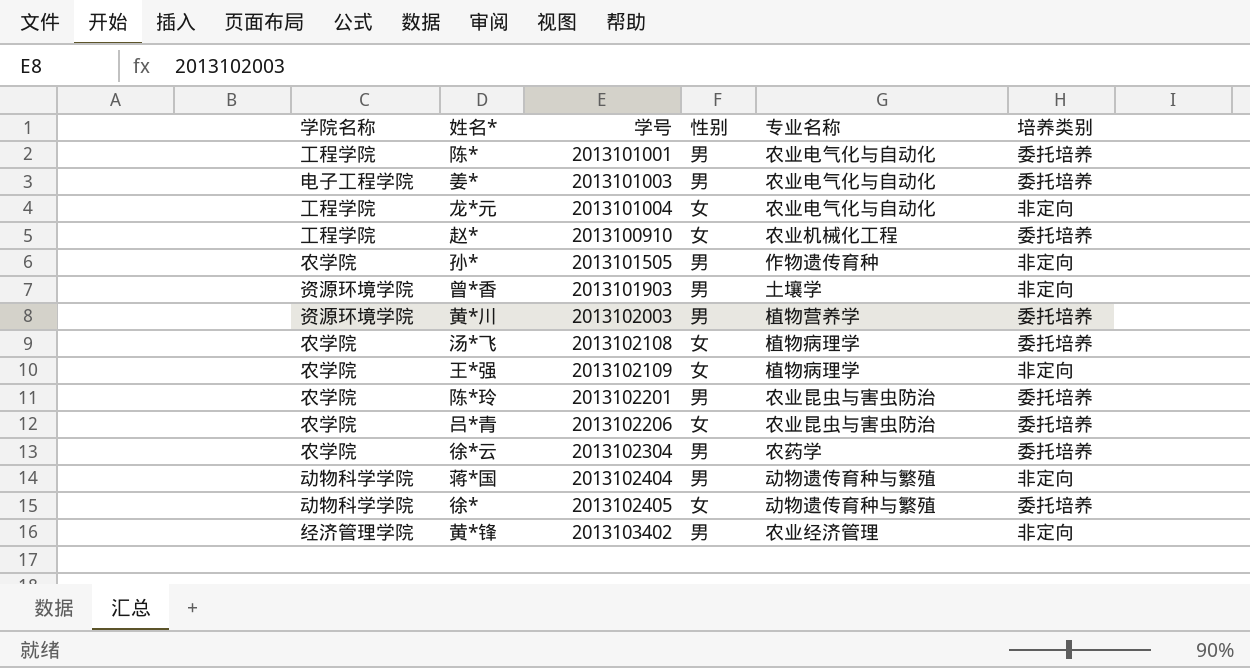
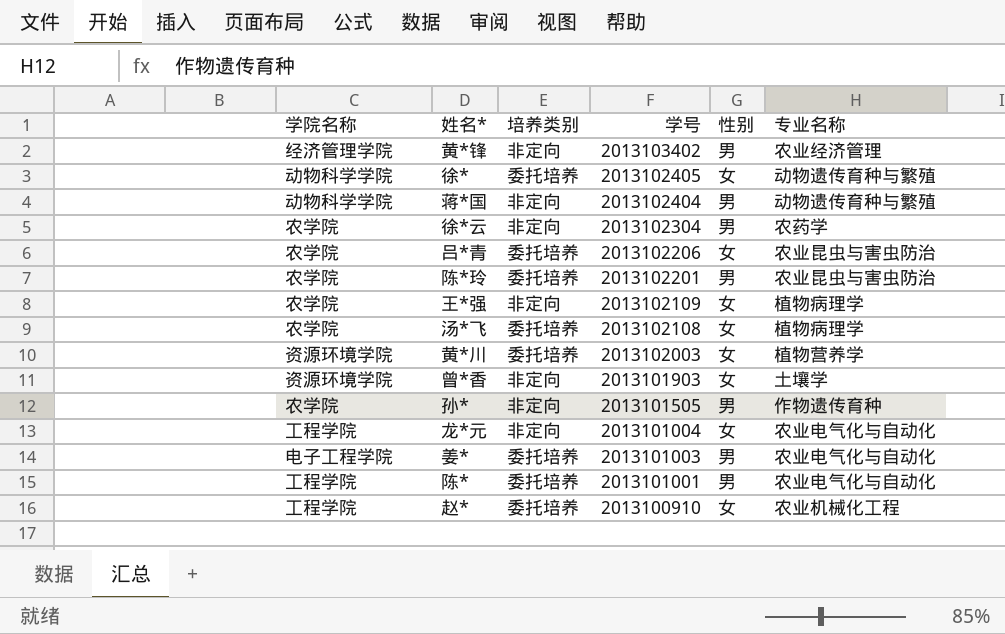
row order: none -> 学号 descending
column 培养类别 | position: 6 -> 3
徐*云 | 培养类别: 委托培养 -> 非定向
黄*川 | 性别: 男 -> 女
曾*香 | 性别: 男 -> 女

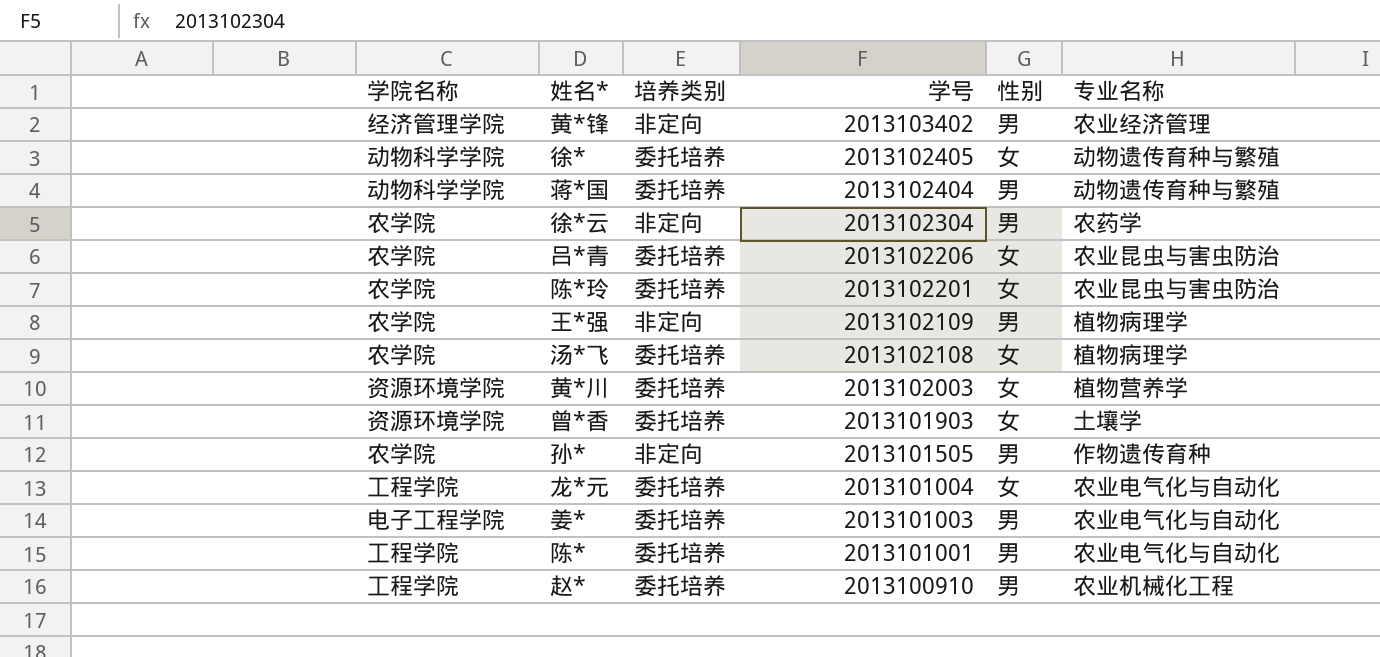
蒋*国 | 培养类别: 非定向 -> 委托培养
陈*玲 | 性别: 男 -> 女
王*强 | 性别: 女 -> 男
曾*香 | 培养类别: 非定向 -> 委托培养
龙*元 | 培养类别: 非定向 -> 委托培养
赵* | 性别: 女 -> 男

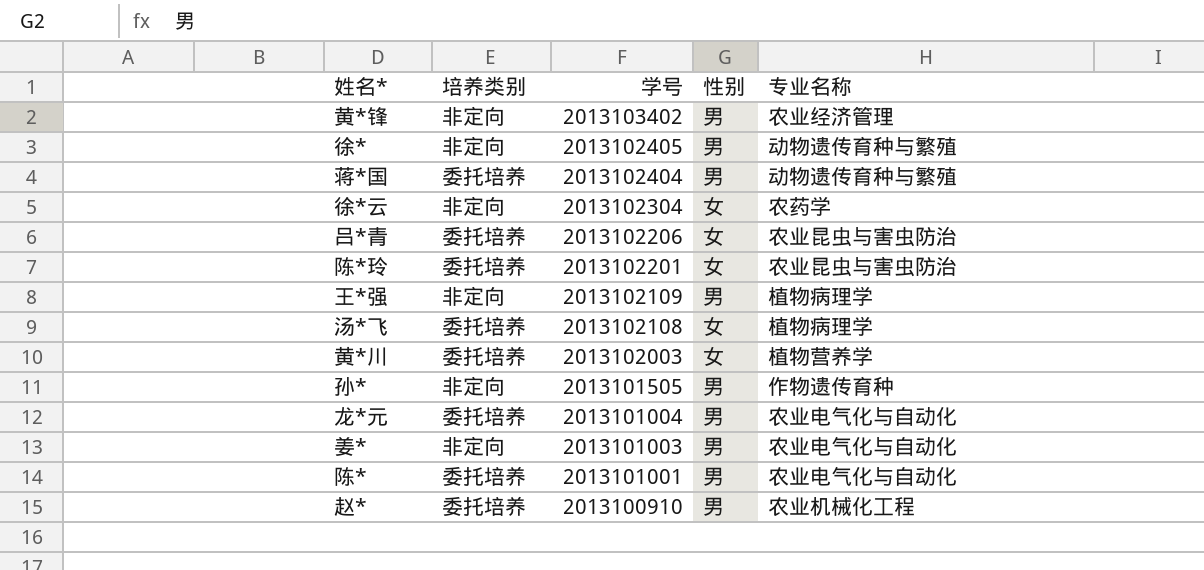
column 学院名称 | position: 1 -> none
row 曾*香: 资源环境学院 | 委托培养 | 2013101903 | 女 | 土壤学 -> none
徐* | 培养类别: 委托培养 -> 非定向
徐* | 性别: 女 -> 男
徐*云 | 性别: 男 -> 女
龙*元 | 性别: 女 -> 男
姜* | 培养类别: 委托培养 -> 非定向

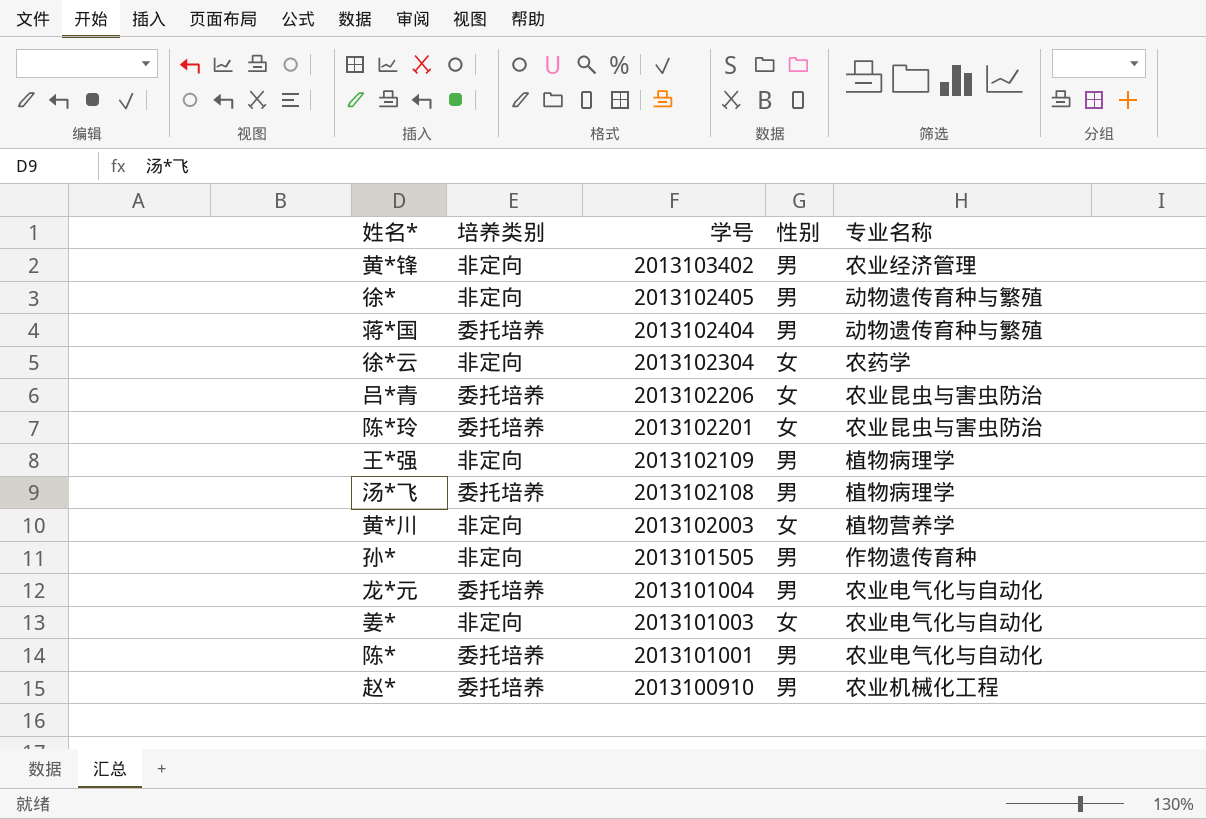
汤*飞 | 性别: 女 -> 男
黄*川 | 培养类别: 委托培养 -> 非定向
姜* | 性别: 男 -> 女

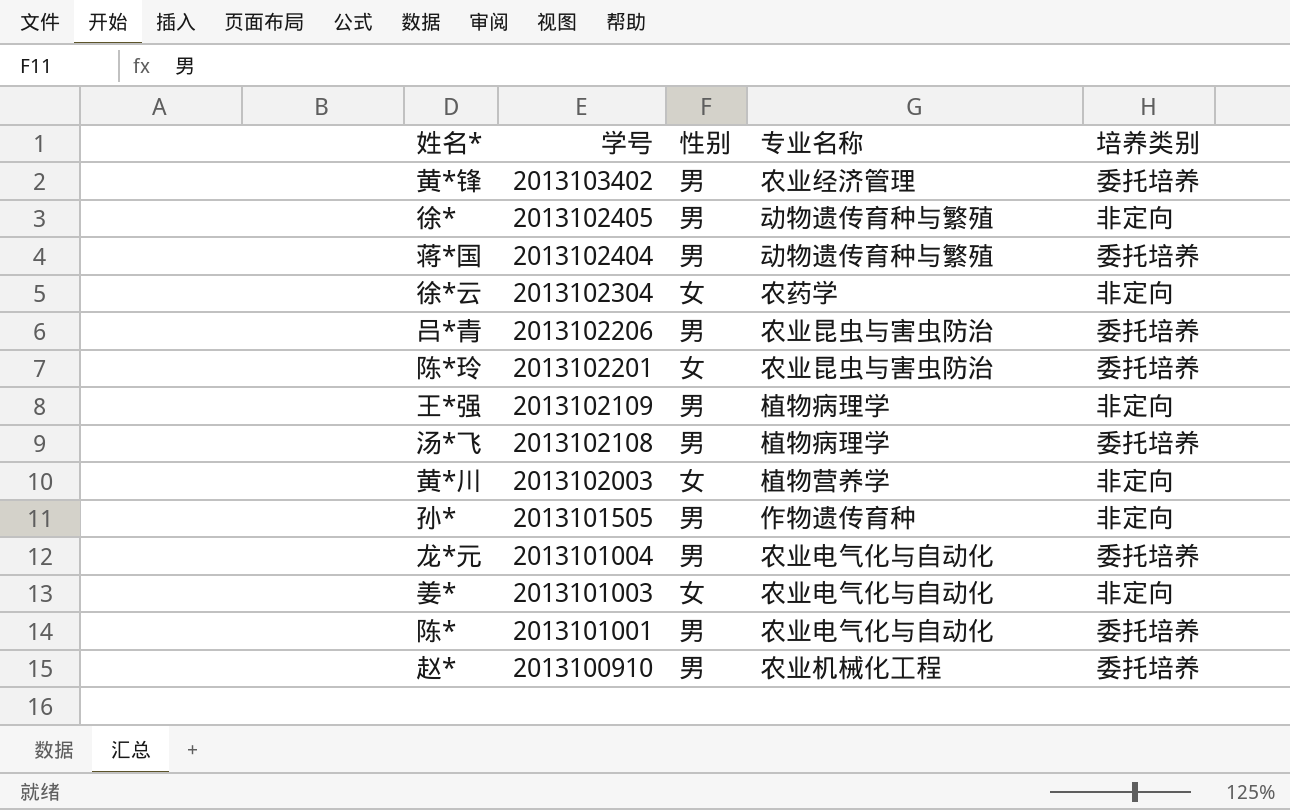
column 培养类别 | position: 2 -> 5
黄*锋 | 培养类别: 非定向 -> 委托培养
吕*青 | 性别: 女 -> 男

